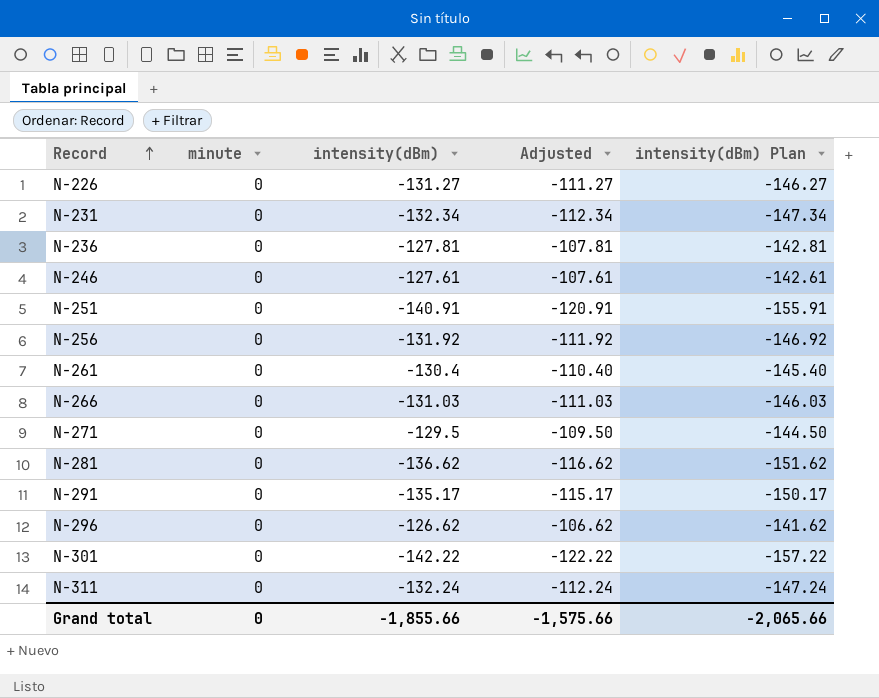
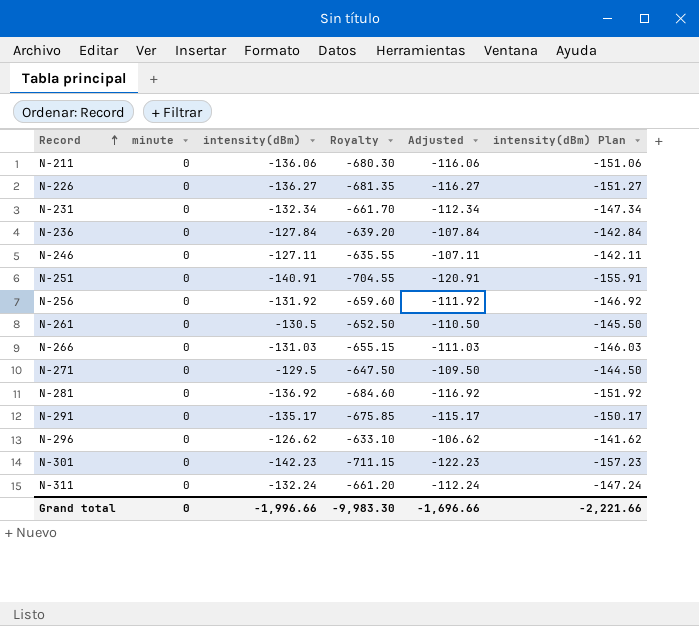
column Royalty | formula: none -> [intensity(dBm)] * 5
row N-211: none -> 0 | -136.06 | -680.30 | -116.06 | -151.06
N-226 | intensity(dBm): -131.27 -> -136.27
N-226 | Adjusted: -111.27 -> -116.27
N-226 | intensity(dBm) Plan: -146.27 -> -151.27
N-236 | intensity(dBm): -127.81 -> -127.84
N-236 | Adjusted: -107.81 -> -107.84
N-236 | intensity(dBm) Plan: -142.81 -> -142.84
N-246 | intensity(dBm): -127.61 -> -127.11
N-246 | Adjusted: -107.61 -> -107.11
N-246 | intensity(dBm) Plan: -142.61 -> -142.11
N-261 | intensity(dBm): -130.4 -> -130.5
N-261 | Adjusted: -110.40 -> -110.50
N-261 | intensity(dBm) Plan: -145.40 -> -145.50
N-281 | intensity(dBm): -136.62 -> -136.92
N-281 | Adjusted: -116.62 -> -116.92
N-281 | intensity(dBm) Plan: -151.62 -> -151.92
N-301 | intensity(dBm): -142.22 -> -142.23
N-301 | Adjusted: -122.22 -> -122.23
N-301 | intensity(dBm) Plan: -157.22 -> -157.23
Grand total | intensity(dBm): -1,855.66 -> -1,996.66
Grand total | Adjusted: -1,575.66 -> -1,696.66
Grand total | intensity(dBm) Plan: -2,065.66 -> -2,221.66

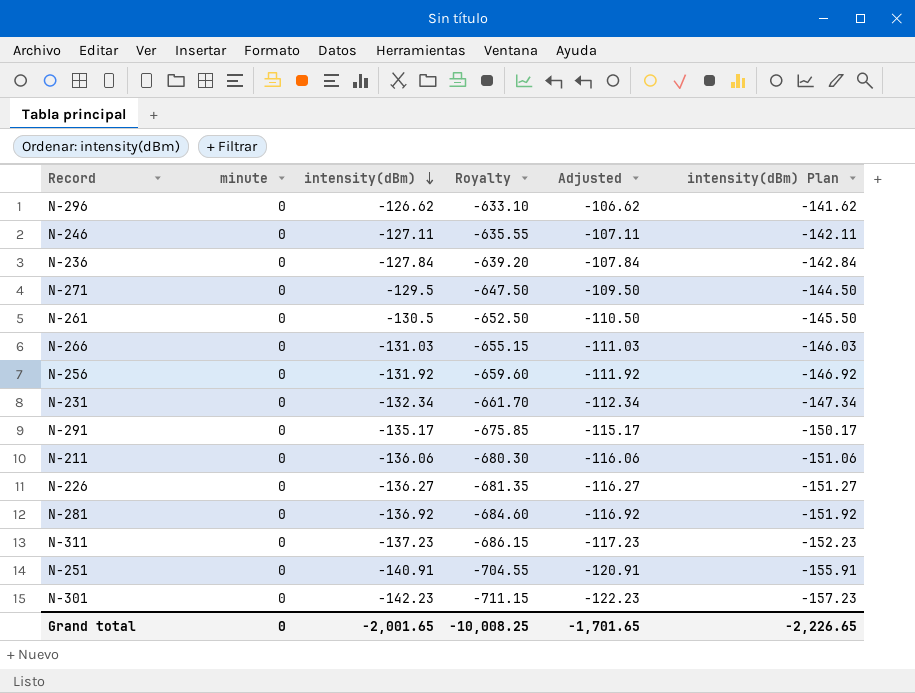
row order: Record ascending -> intensity(dBm) descending
N-311 | intensity(dBm): -132.24 -> -137.23
N-311 | Royalty: -661.20 -> -686.15
N-311 | Adjusted: -112.24 -> -117.23
N-311 | intensity(dBm) Plan: -147.24 -> -152.23
Grand total | intensity(dBm): -1,996.66 -> -2,001.65
Grand total | Royalty: -9,983.30 -> -10,008.25
Grand total | Adjusted: -1,696.66 -> -1,701.65
Grand total | intensity(dBm) Plan: -2,221.66 -> -2,226.65

